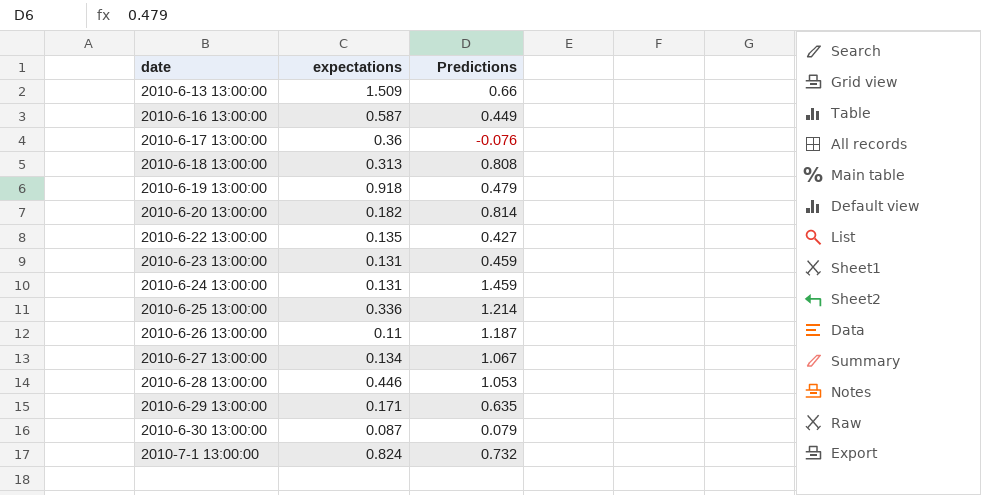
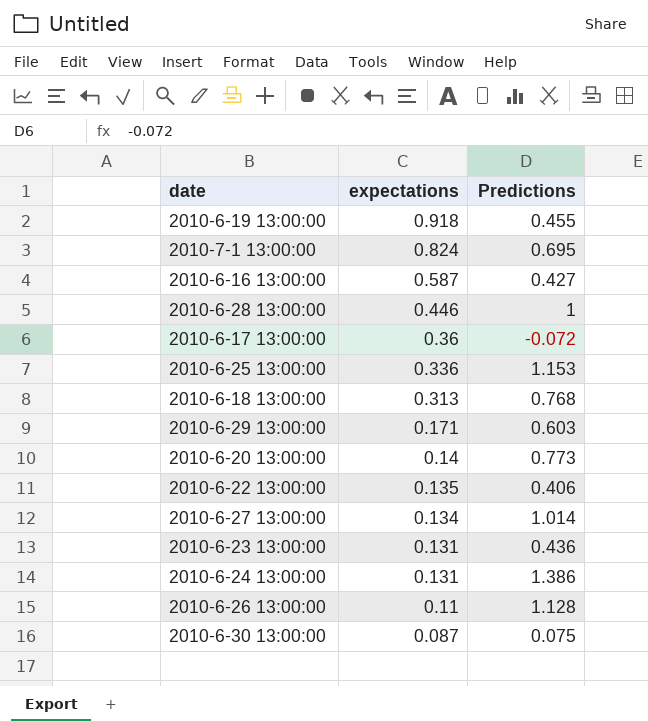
row order: date ascending -> expectations descending
row 2010-6-13 13:00:00: 1.509 | 0.66 -> none
2010-6-19 13:00:00 | Predictions: 0.479 -> 0.455
2010-7-1 13:00:00 | Predictions: 0.732 -> 0.695
2010-6-16 13:00:00 | Predictions: 0.449 -> 0.427
2010-6-28 13:00:00 | Predictions: 1.053 -> 1
2010-6-17 13:00:00 | Predictions: -0.076 -> -0.072
2010-6-25 13:00:00 | Predictions: 1.214 -> 1.153
2010-6-18 13:00:00 | Predictions: 0.808 -> 0.768
2010-6-29 13:00:00 | Predictions: 0.635 -> 0.603
2010-6-20 13:00:00 | expectations: 0.182 -> 0.14
2010-6-20 13:00:00 | Predictions: 0.814 -> 0.773
2010-6-22 13:00:00 | Predictions: 0.427 -> 0.406
2010-6-27 13:00:00 | Predictions: 1.067 -> 1.014
2010-6-23 13:00:00 | Predictions: 0.459 -> 0.436
2010-6-24 13:00:00 | Predictions: 1.459 -> 1.386
2010-6-26 13:00:00 | Predictions: 1.187 -> 1.128
2010-6-30 13:00:00 | Predictions: 0.079 -> 0.075

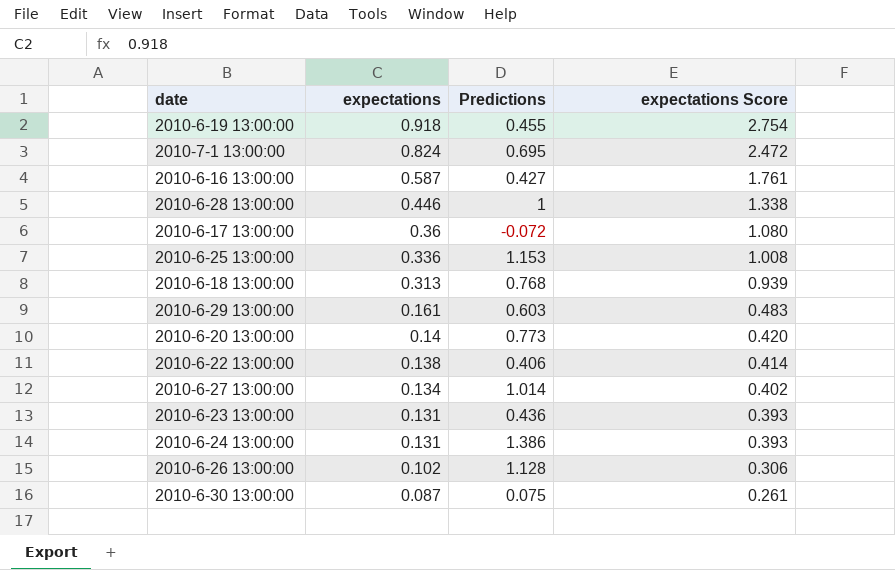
column expectations Score | formula: none -> [expectations] * 3
2010-6-29 13:00:00 | expectations: 0.171 -> 0.161
2010-6-22 13:00:00 | expectations: 0.135 -> 0.138
2010-6-26 13:00:00 | expectations: 0.11 -> 0.102

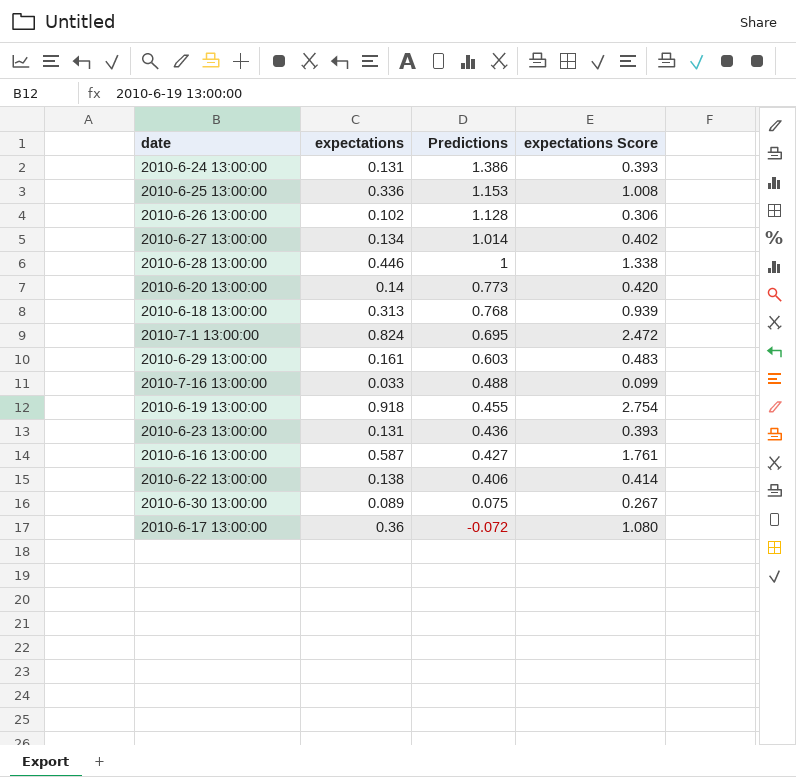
row order: expectations descending -> Predictions descending
row 2010-7-16 13:00:00: none -> 0.033 | 0.488 | 0.099
2010-6-30 13:00:00 | expectations: 0.087 -> 0.089
2010-6-30 13:00:00 | expectations Score: 0.261 -> 0.267

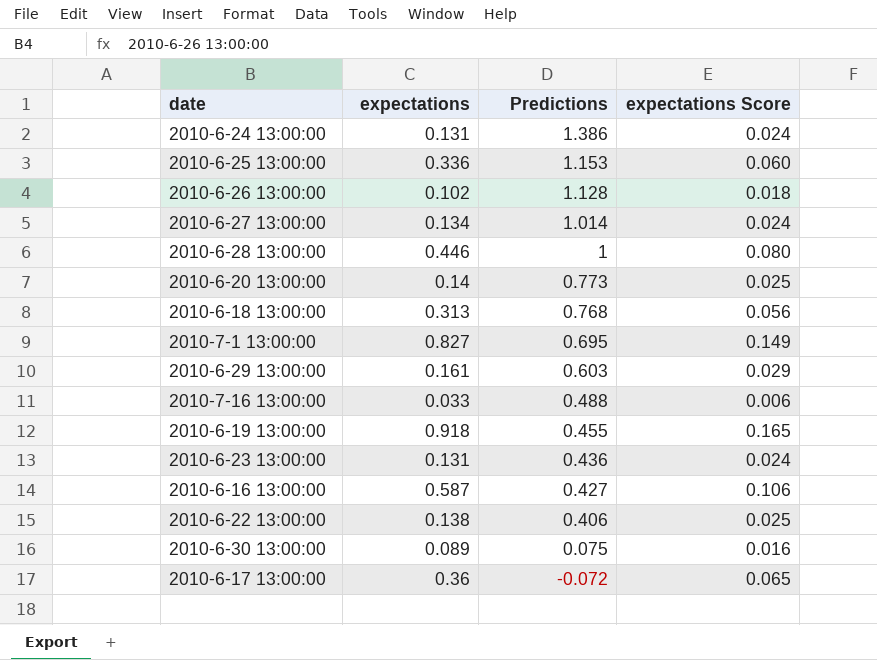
column expectations Score | formula: [expectations] * 3 -> [expectations] * 0.18
2010-7-1 13:00:00 | expectations: 0.824 -> 0.827

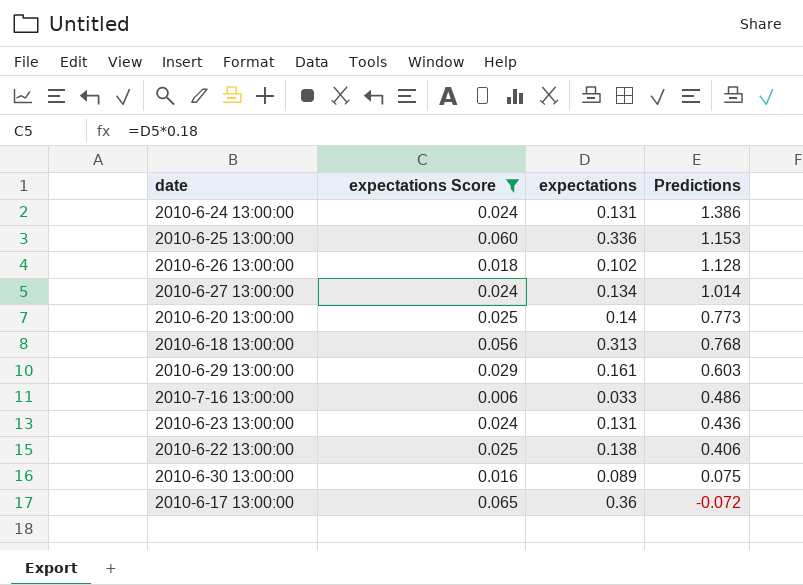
filter: none -> expectations Score <= 0.065
column expectations Score | position: 4 -> 2
2010-7-16 13:00:00 | Predictions: 0.488 -> 0.486

